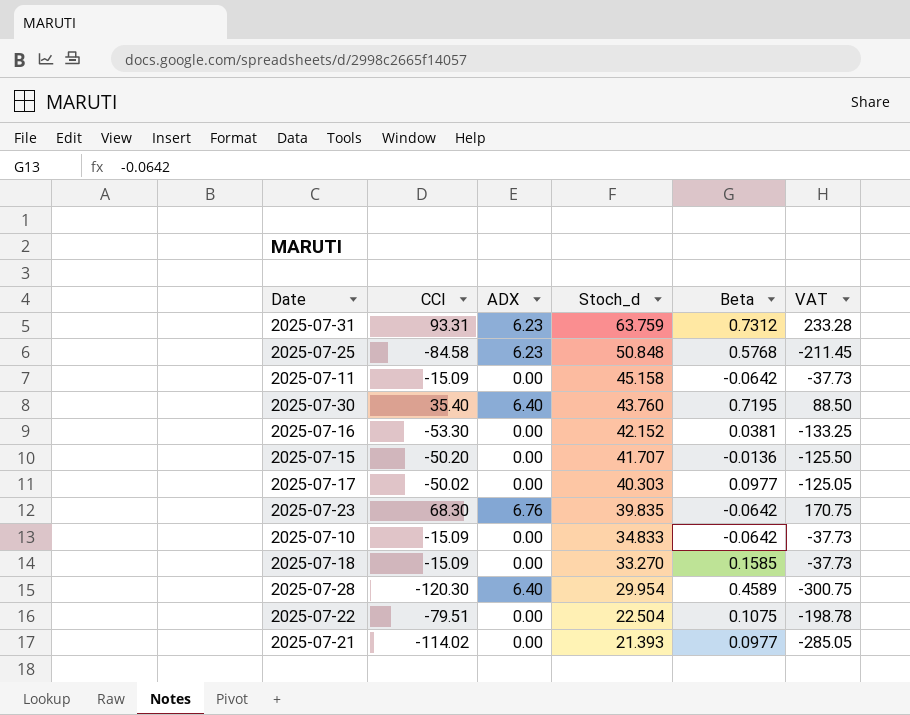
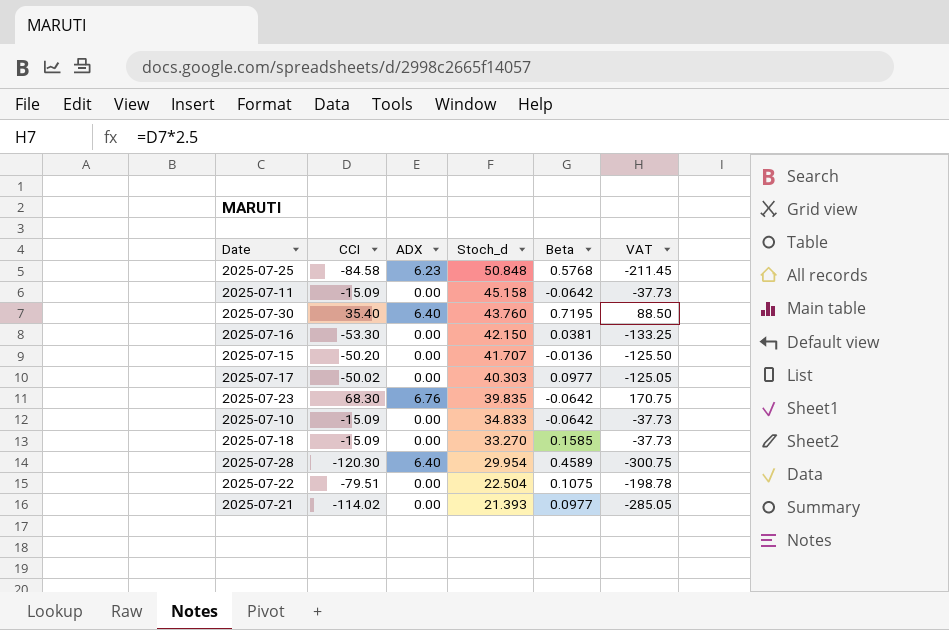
row 2025-07-31: 93.31 | 6.23 | 63.759 | 0.7312 | 233.28 -> none
2025-07-16 | Stoch_d: 42.152 -> 42.150

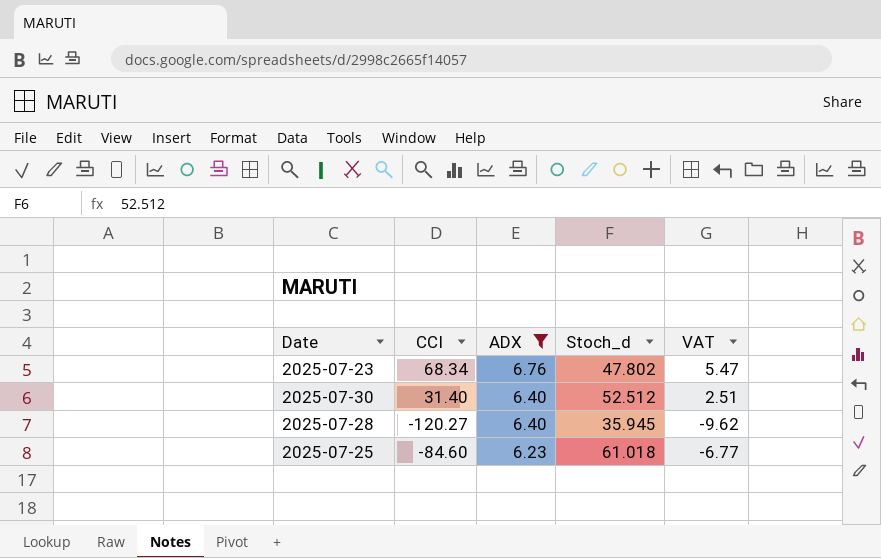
filter: none -> ADX != 0.00
row order: Stoch_d descending -> ADX descending
column Beta | position: 5 -> none
column VAT | formula: [CCI] * 2.5 -> [CCI] * 0.08
2025-07-23 | CCI: 68.30 -> 68.34
2025-07-23 | Stoch_d: 39.835 -> 47.802
2025-07-30 | CCI: 35.40 -> 31.40
2025-07-30 | Stoch_d: 43.760 -> 52.512
2025-07-28 | CCI: -120.30 -> -120.27
2025-07-28 | Stoch_d: 29.954 -> 35.945
2025-07-25 | CCI: -84.58 -> -84.60
2025-07-25 | Stoch_d: 50.848 -> 61.018

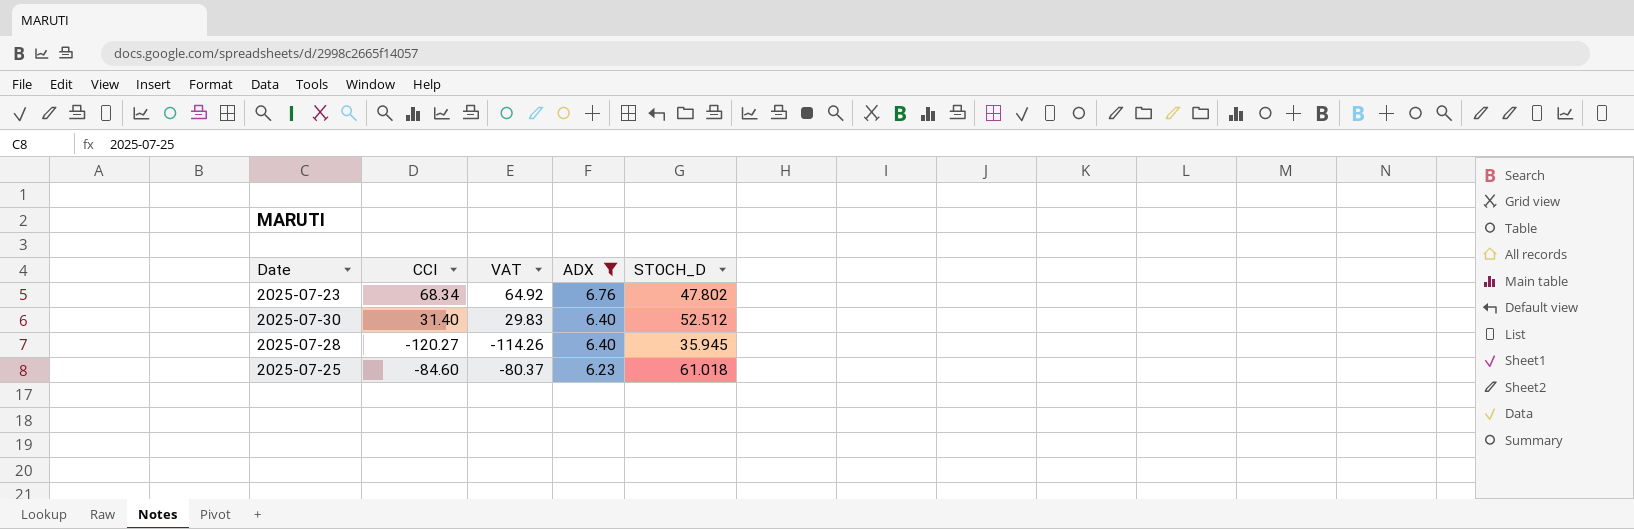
column VAT | formula: [CCI] * 0.08 -> [CCI] * 0.95
column VAT | position: 5 -> 3
column name: Stoch_d -> STOCH_D

